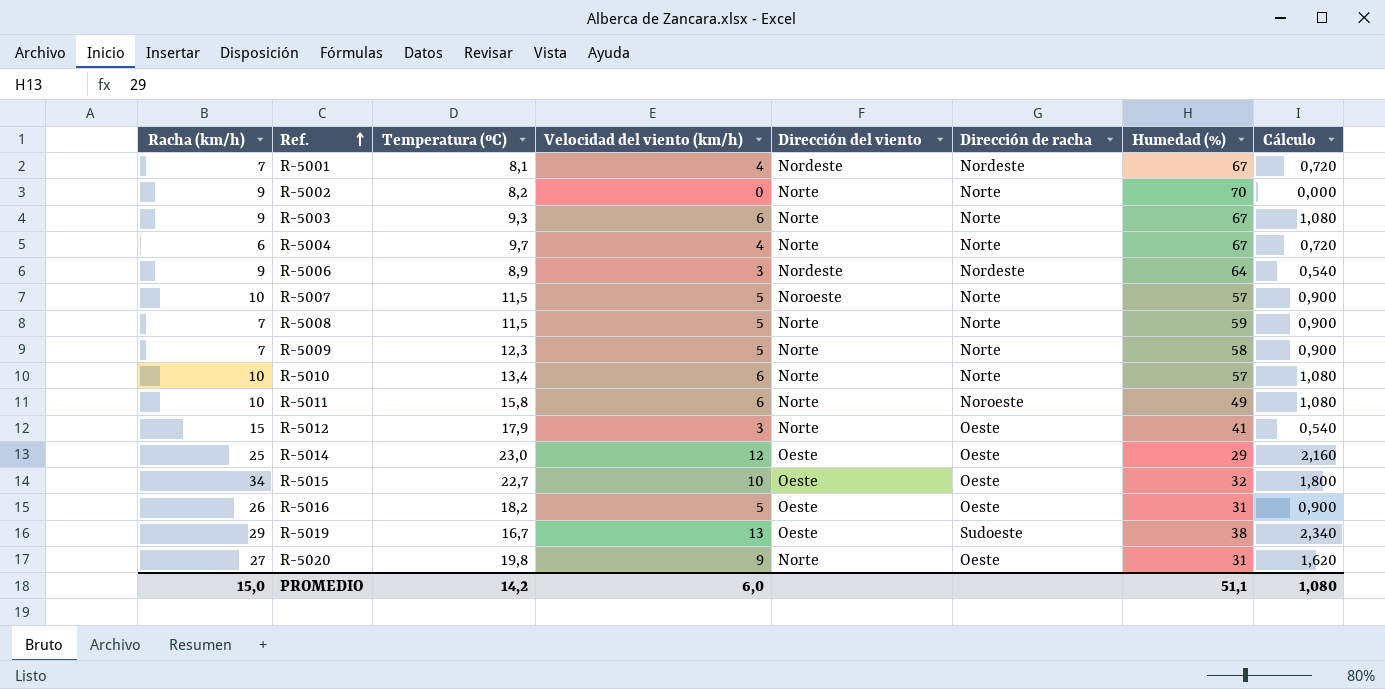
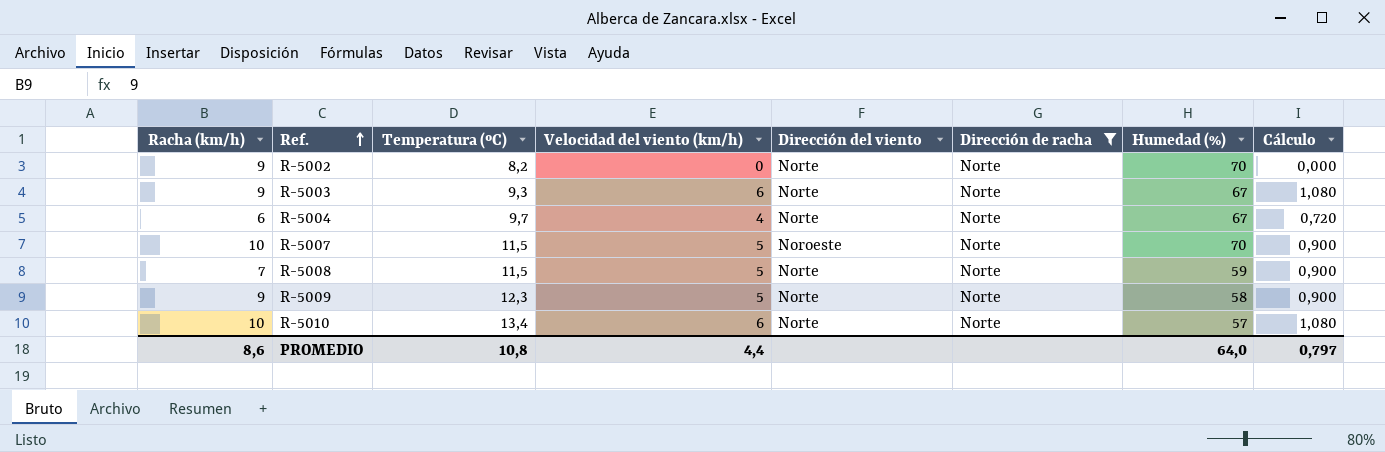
filter: none -> Dirección de racha = Norte
R-5007 | Humedad (%): 57 -> 70
R-5009 | Racha (km/h): 7 -> 9
PROMEDIO | Racha (km/h): 15,0 -> 8,6
PROMEDIO | Temperatura (ºC): 14,2 -> 10,8
PROMEDIO | Velocidad del viento (km/h): 6,0 -> 4,4
PROMEDIO | Humedad (%): 51,1 -> 64,0
PROMEDIO | Cálculo: 1,080 -> 0,797

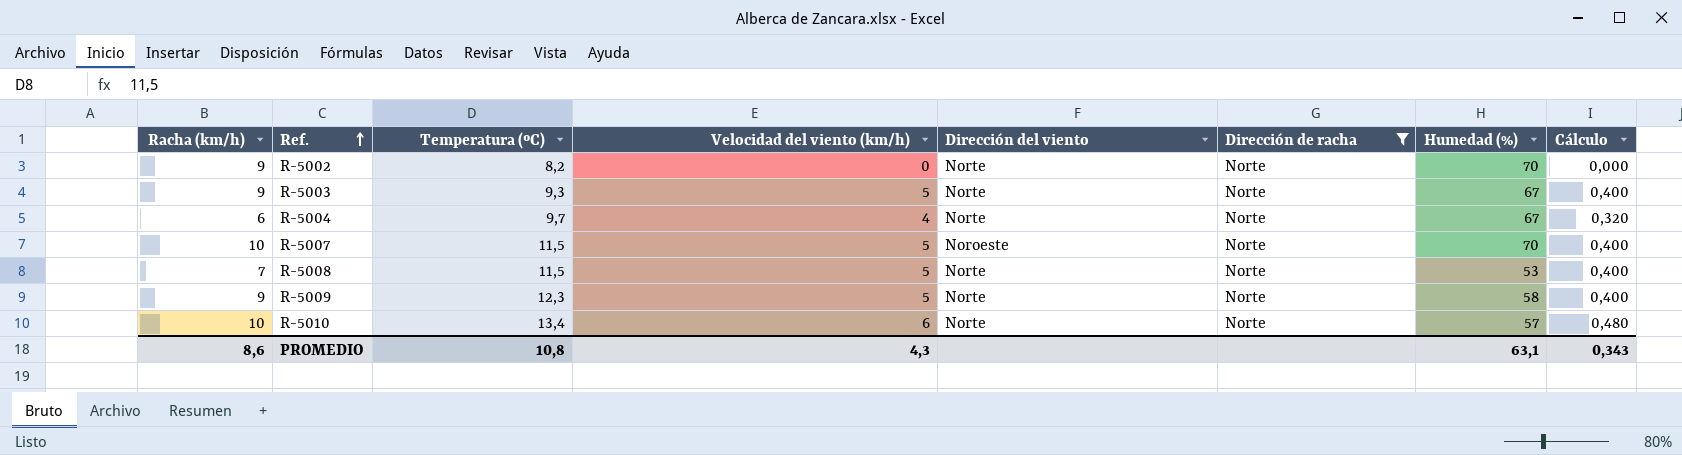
column Cálculo | formula: [Velocidad del viento (km/h)] * 0,18 -> [Velocidad del viento (km/h)] * 0,08
R-5003 | Velocidad del viento (km/h): 6 -> 5
R-5008 | Humedad (%): 59 -> 53
PROMEDIO | Velocidad del viento (km/h): 4,4 -> 4,3
PROMEDIO | Humedad (%): 64,0 -> 63,1
PROMEDIO | Cálculo: 0,797 -> 0,343

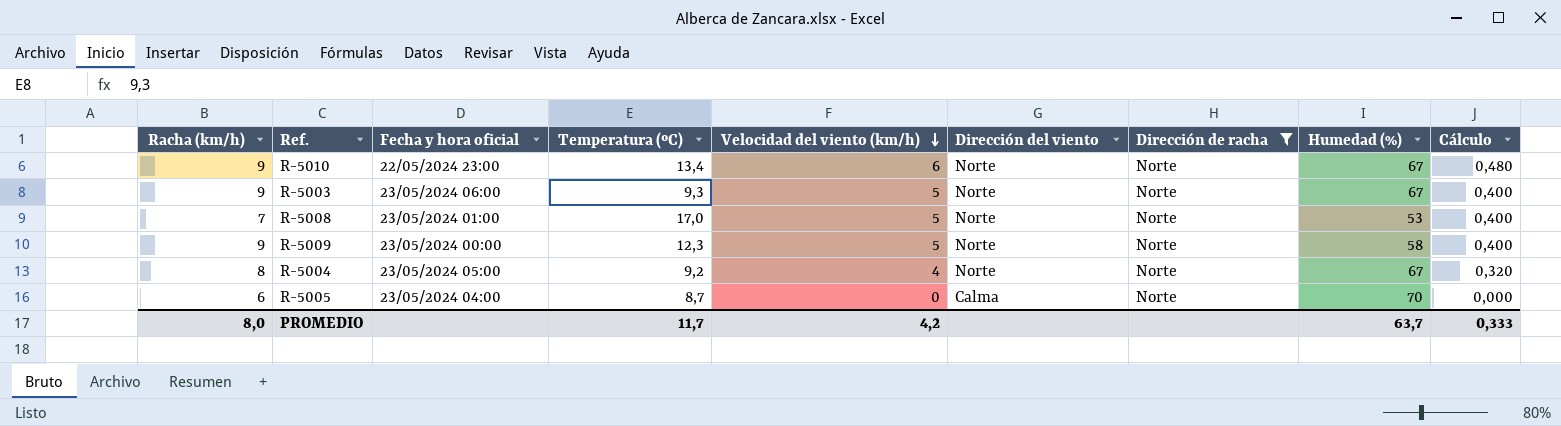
row order: Ref. ascending -> Velocidad del viento (km/h) descending
column Fecha y hora oficial | position: none -> 3
row R-5002: 9 | 8,2 | 0 | Norte | Norte | 70 | 0,000 -> none
row R-5007: 10 | 11,5 | 5 | Noroeste | Norte | 70 | 0,400 -> none
R-5010 | Racha (km/h): 10 -> 9
R-5010 | Humedad (%): 57 -> 67
R-5008 | Temperatura (ºC): 11,5 -> 17,0
R-5004 | Racha (km/h): 6 -> 8
R-5004 | Temperatura (ºC): 9,7 -> 9,2
row R-5005: none -> 6 | 23/05/2024 04:00 | 8,7 | 0 | Calma | Norte | 70 | 0,000
PROMEDIO | Racha (km/h): 8,6 -> 8,0
PROMEDIO | Temperatura (ºC): 10,8 -> 11,7
PROMEDIO | Velocidad del viento (km/h): 4,3 -> 4,2
PROMEDIO | Humedad (%): 63,1 -> 63,7
PROMEDIO | Cálculo: 0,343 -> 0,333

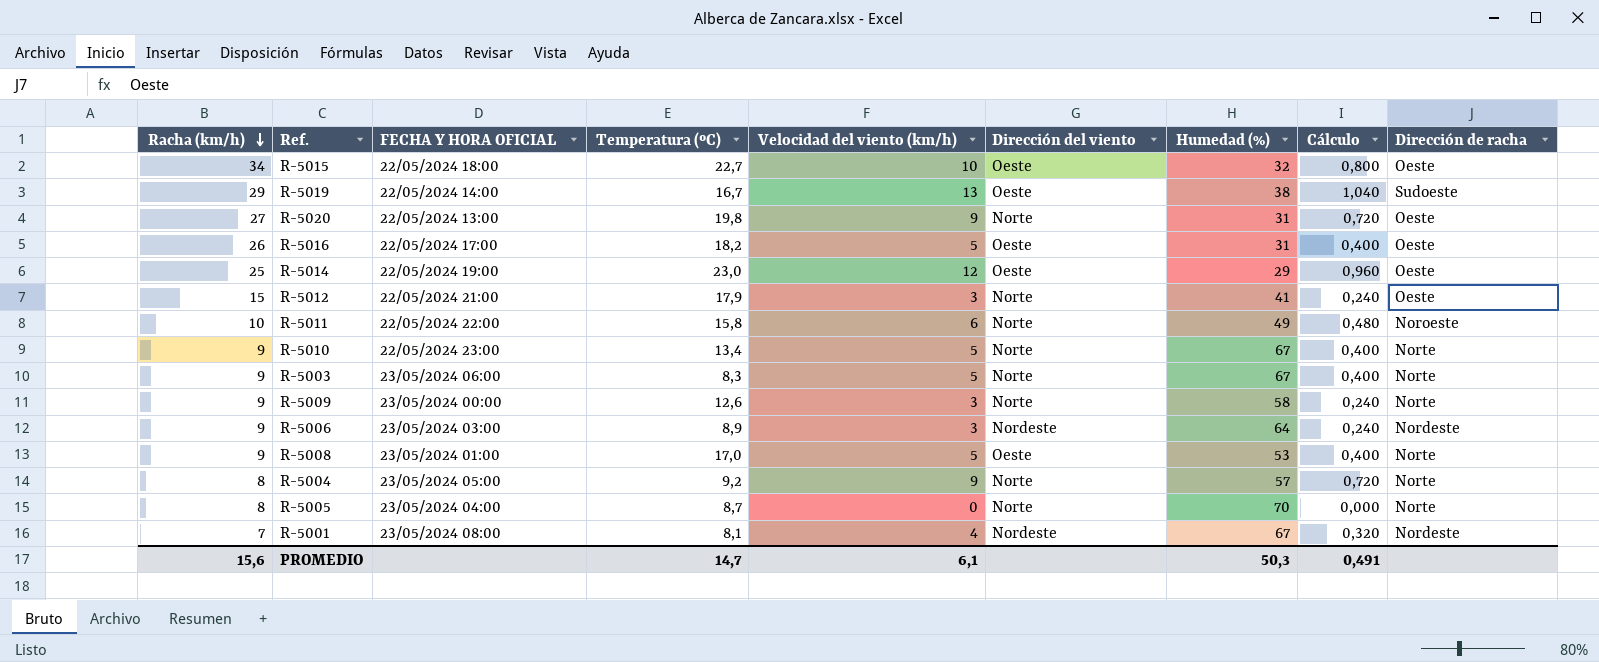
filter: Dirección de racha = Norte -> none
row order: Velocidad del viento (km/h) descending -> Racha (km/h) descending
column name: Fecha y hora oficial -> FECHA Y HORA OFICIAL
column Dirección de racha | position: 7 -> 9
R-5010 | Velocidad del viento (km/h): 6 -> 5
R-5010 | Cálculo: 0,480 -> 0,400
R-5003 | Temperatura (ºC): 9,3 -> 8,3
R-5009 | Temperatura (ºC): 12,3 -> 12,6
R-5009 | Velocidad del viento (km/h): 5 -> 3
R-5009 | Cálculo: 0,400 -> 0,240
R-5008 | Racha (km/h): 7 -> 9
R-5008 | Dirección del viento: Norte -> Oeste
R-5004 | Velocidad del viento (km/h): 4 -> 9
R-5004 | Humedad (%): 67 -> 57
R-5004 | Cálculo: 0,320 -> 0,720
R-5005 | Racha (km/h): 6 -> 8
R-5005 | Dirección del viento: Calma -> Norte
PROMEDIO | Racha (km/h): 8,0 -> 15,6
PROMEDIO | Temperatura (ºC): 11,7 -> 14,7
PROMEDIO | Velocidad del viento (km/h): 4,2 -> 6,1
PROMEDIO | Humedad (%): 63,7 -> 50,3
PROMEDIO | Cálculo: 0,333 -> 0,491

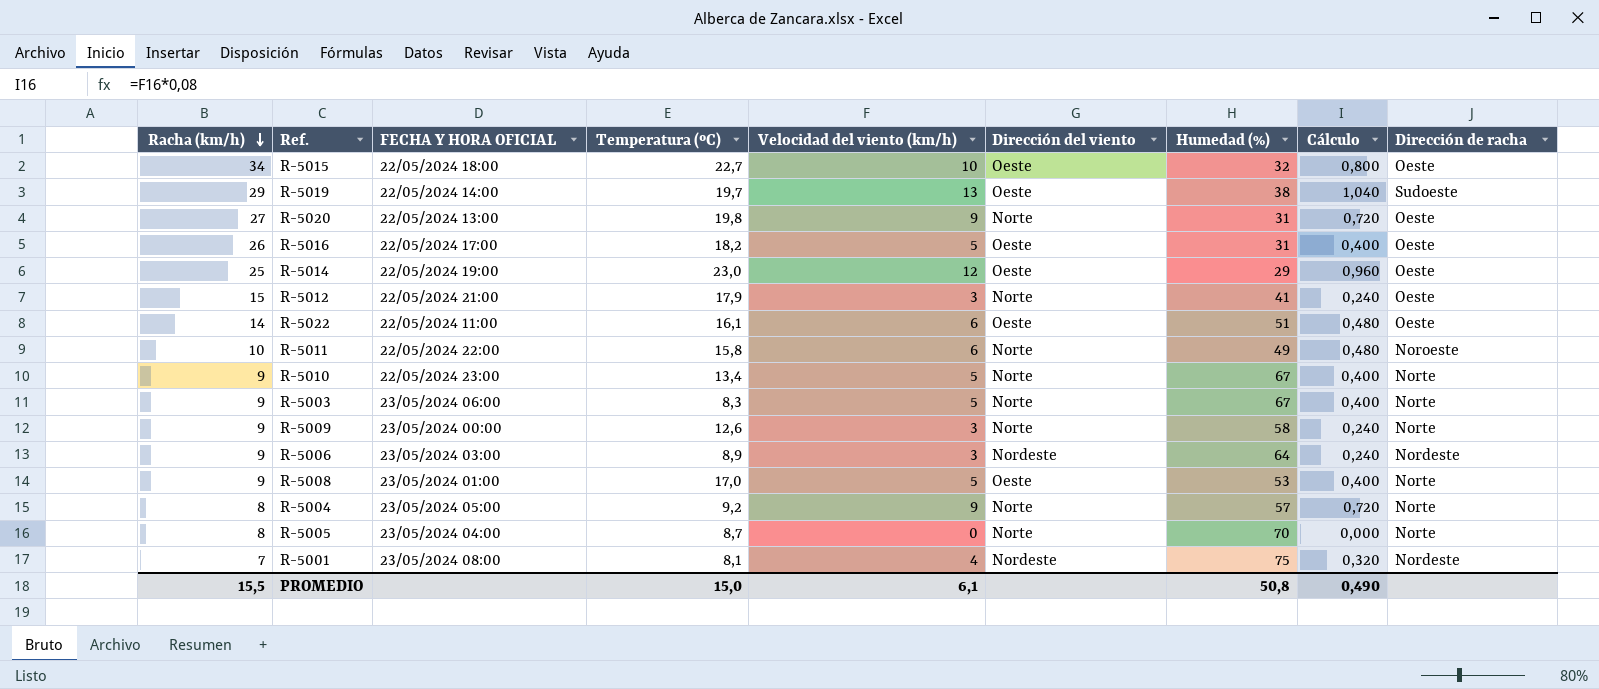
R-5019 | Temperatura (ºC): 16,7 -> 19,7
row R-5022: none -> 14 | 22/05/2024 11:00 | 16,1 | 6 | Oeste | 51 | 0,480 | Oeste
R-5001 | Humedad (%): 67 -> 75
PROMEDIO | Racha (km/h): 15,6 -> 15,5
PROMEDIO | Temperatura (ºC): 14,7 -> 15,0
PROMEDIO | Humedad (%): 50,3 -> 50,8
PROMEDIO | Cálculo: 0,491 -> 0,490

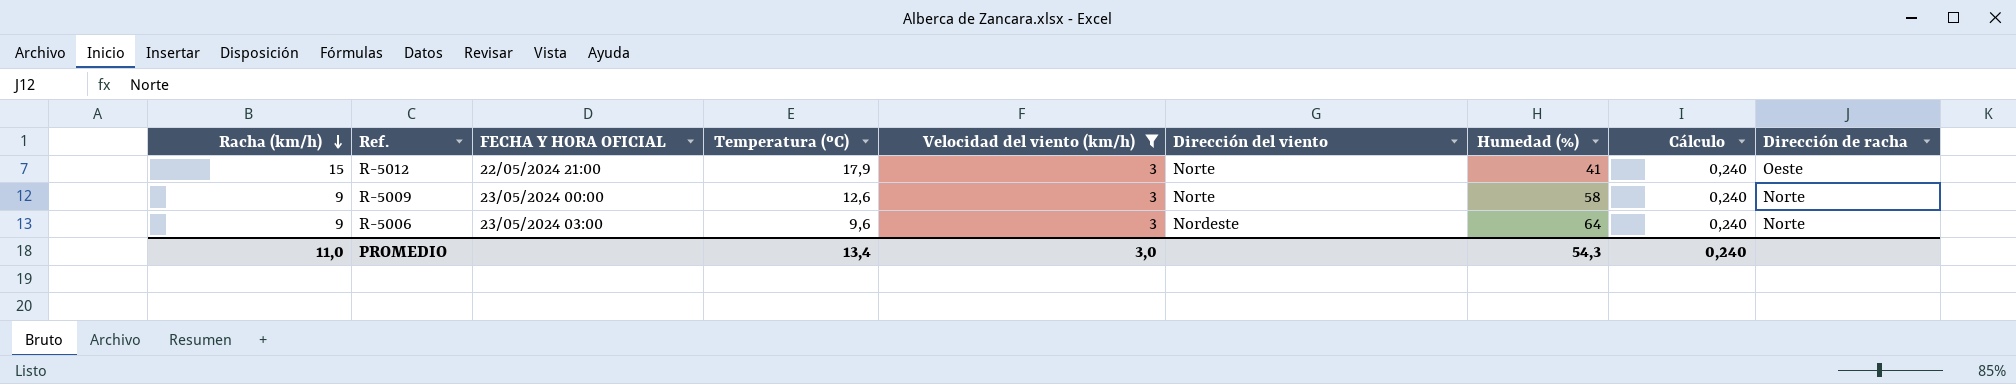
filter: none -> Velocidad del viento (km/h) = 3
R-5006 | Temperatura (ºC): 8,9 -> 9,6
R-5006 | Dirección de racha: Nordeste -> Norte
PROMEDIO | Racha (km/h): 15,5 -> 11,0
PROMEDIO | Temperatura (ºC): 15,0 -> 13,4
PROMEDIO | Velocidad del viento (km/h): 6,1 -> 3,0
PROMEDIO | Humedad (%): 50,8 -> 54,3
PROMEDIO | Cálculo: 0,490 -> 0,240

